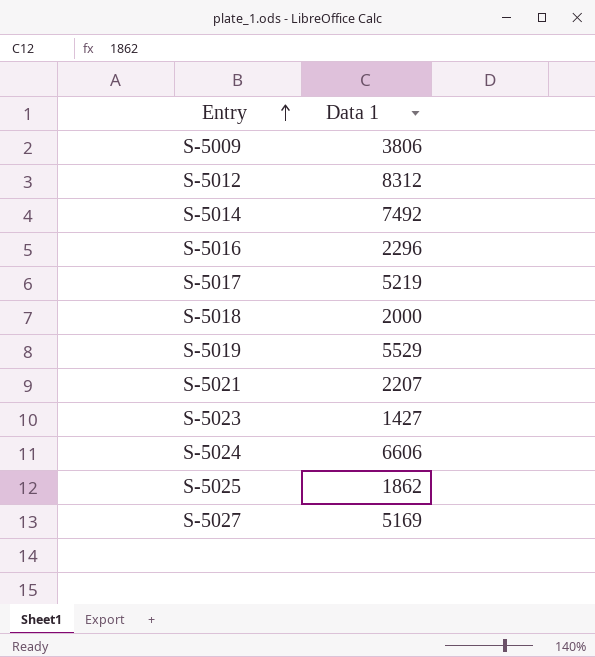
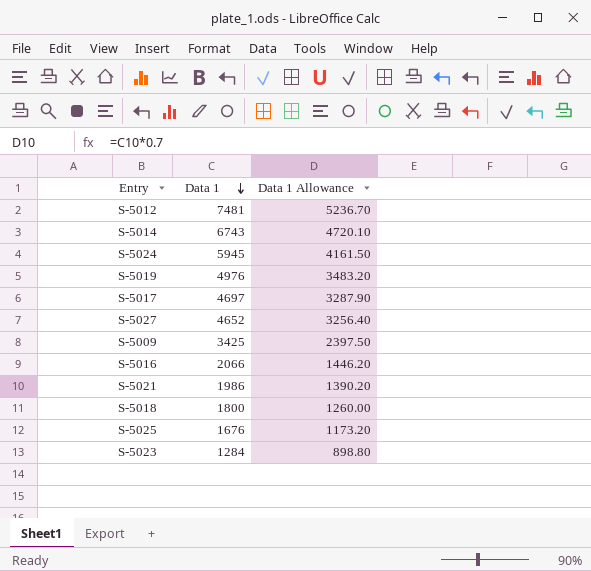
row order: Entry ascending -> Data 1 descending
column Data 1 Allowance | formula: none -> [Data 1] * 0.7
S-5012 | Data 1: 8312 -> 7481
S-5014 | Data 1: 7492 -> 6743
S-5024 | Data 1: 6606 -> 5945
S-5019 | Data 1: 5529 -> 4976
S-5017 | Data 1: 5219 -> 4697
S-5027 | Data 1: 5169 -> 4652
S-5009 | Data 1: 3806 -> 3425
S-5016 | Data 1: 2296 -> 2066
S-5021 | Data 1: 2207 -> 1986
S-5018 | Data 1: 2000 -> 1800
S-5025 | Data 1: 1862 -> 1676
S-5023 | Data 1: 1427 -> 1284

